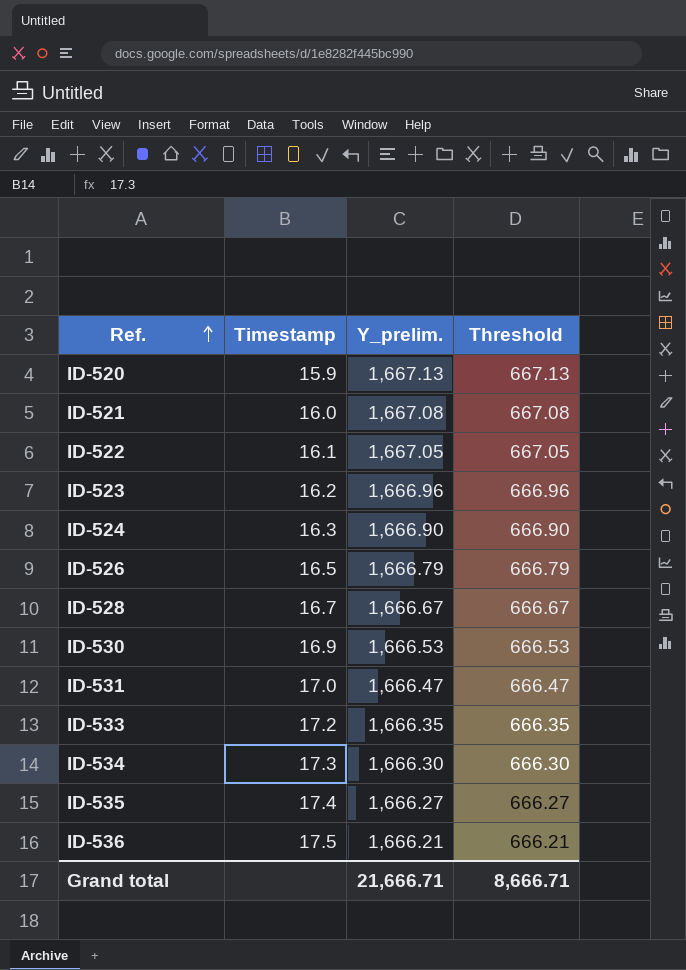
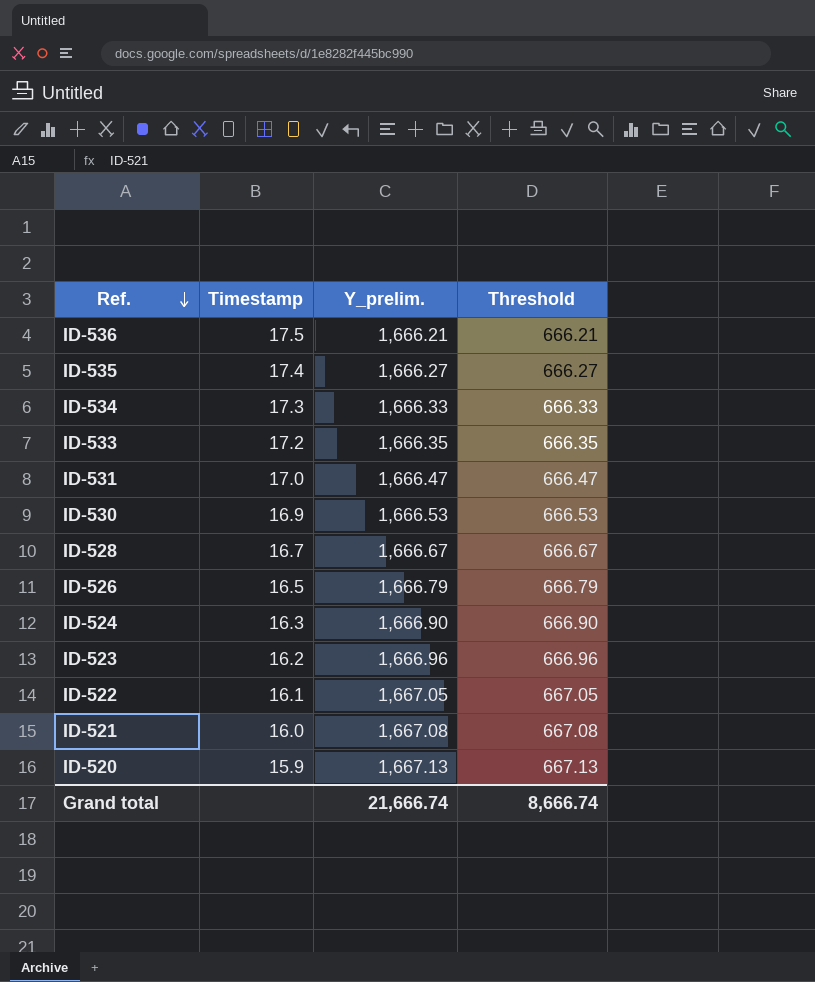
row order: Ref. ascending -> Ref. descending
ID-534 | Y_prelim.: 1,666.30 -> 1,666.33
ID-534 | Threshold: 666.30 -> 666.33
Grand total | Y_prelim.: 21,666.71 -> 21,666.74
Grand total | Threshold: 8,666.71 -> 8,666.74

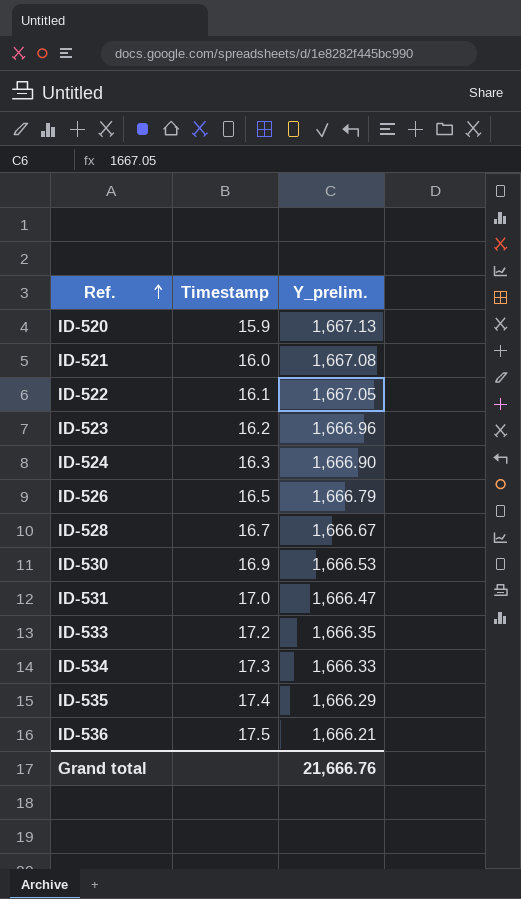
row order: Ref. descending -> Ref. ascending
column Threshold | formula: [Y_prelim.] - 1000 -> none
ID-535 | Y_prelim.: 1,666.27 -> 1,666.29
Grand total | Y_prelim.: 21,666.74 -> 21,666.76

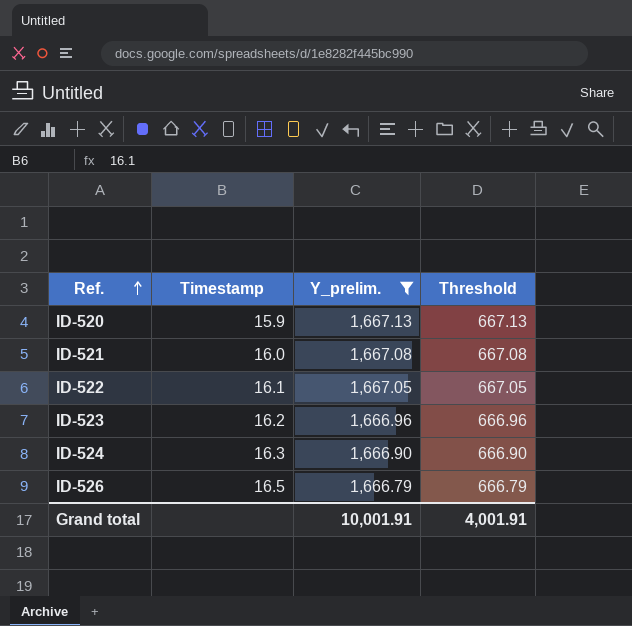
filter: none -> Y_prelim. >= 1,666.79
column Threshold | formula: none -> [Y_prelim.] - 1000
Grand total | Y_prelim.: 21,666.76 -> 10,001.91

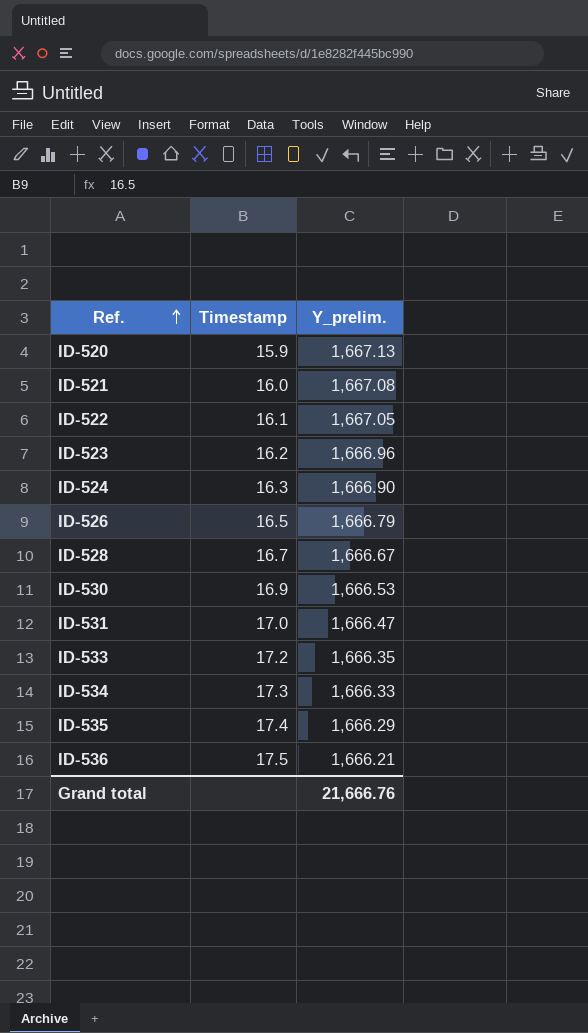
filter: Y_prelim. >= 1,666.79 -> none
column Threshold | formula: [Y_prelim.] - 1000 -> none
Grand total | Y_prelim.: 10,001.91 -> 21,666.76

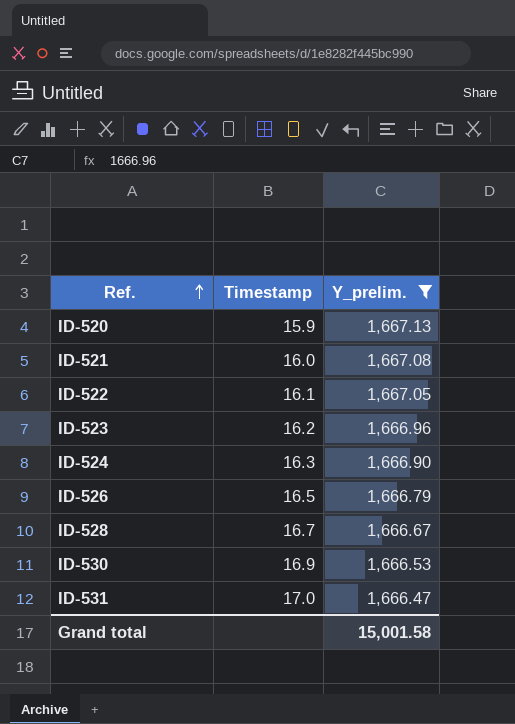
filter: none -> Y_prelim. >= 1,666.47
Grand total | Y_prelim.: 21,666.76 -> 15,001.58

